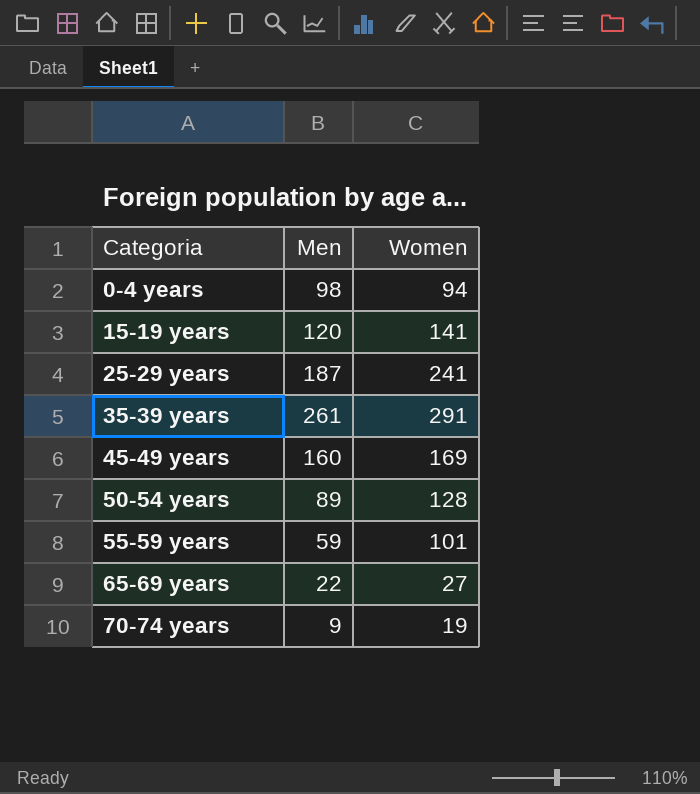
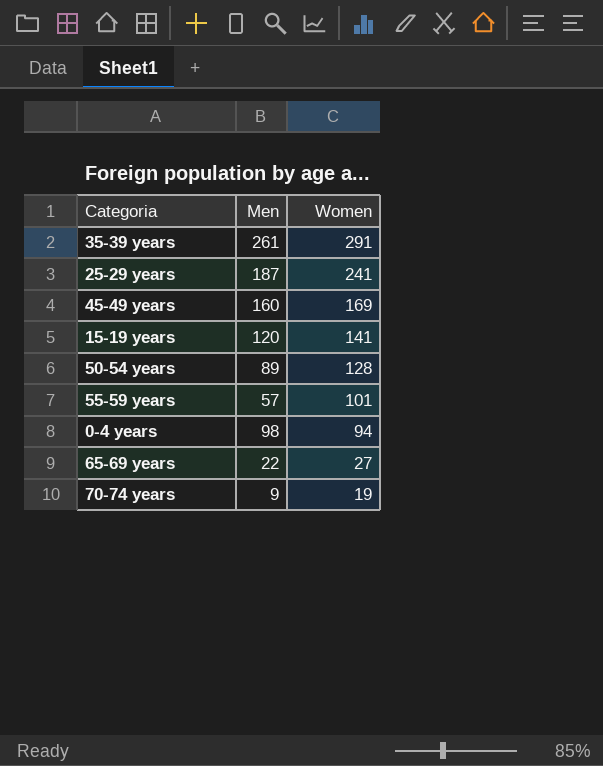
row order: Categoria ascending -> Women descending
55-59 years | Men: 59 -> 57

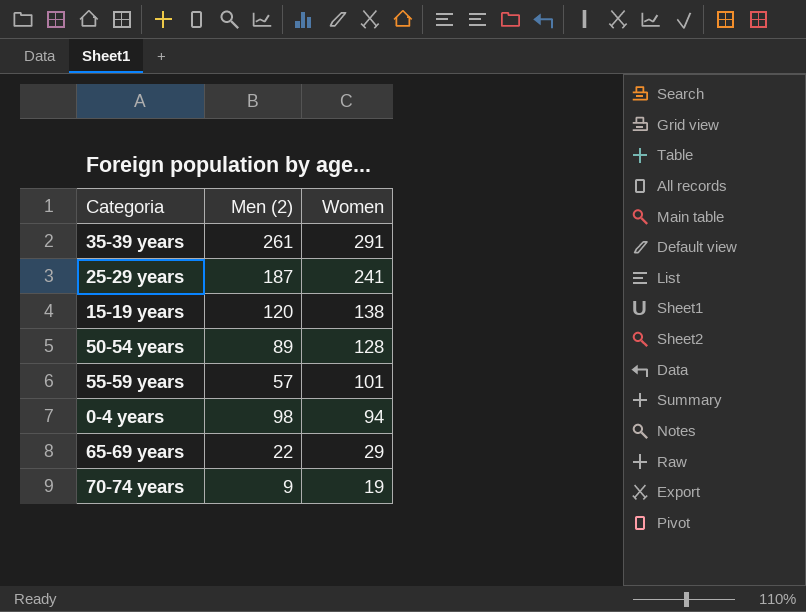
column name: Men -> Men (2)
row 45-49 years: 160 | 169 -> none
15-19 years | Women: 141 -> 138
65-69 years | Women: 27 -> 29

